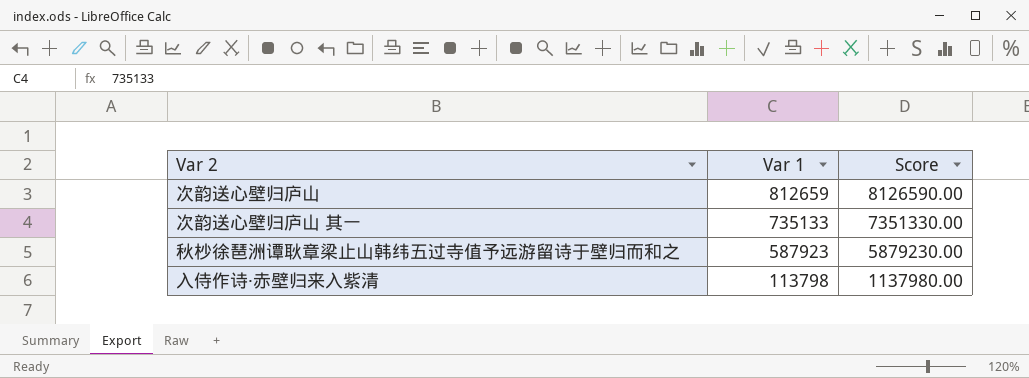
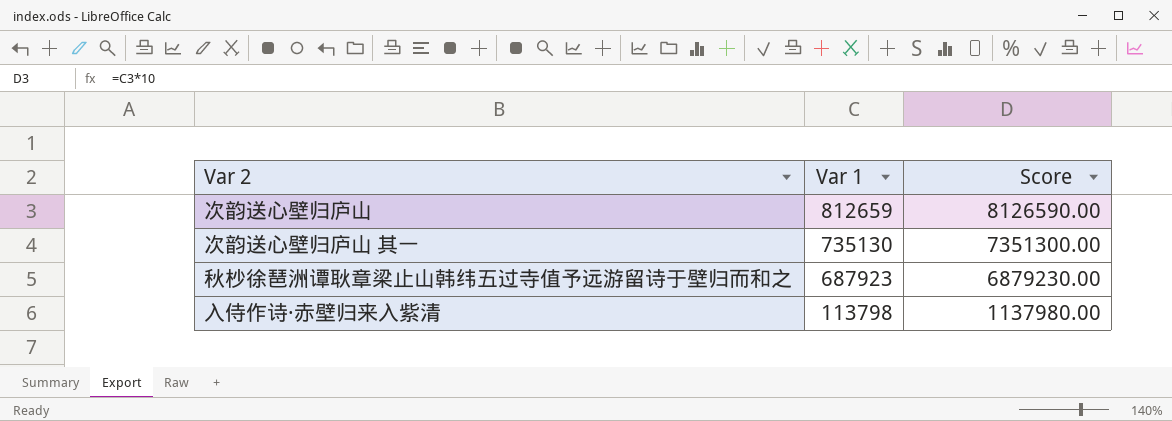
次韵送心壁归庐山 其一 | Var 1: 735133 -> 735130
次韵送心壁归庐山 其一 | Score: 7351330.00 -> 7351300.00
秋杪徐琶洲谭耿章梁止山韩纬五过寺值予远游留诗于壁归而和之 | Var 1: 587923 -> 687923
秋杪徐琶洲谭耿章梁止山韩纬五过寺值予远游留诗于壁归而和之 | Score: 5879230.00 -> 6879230.00

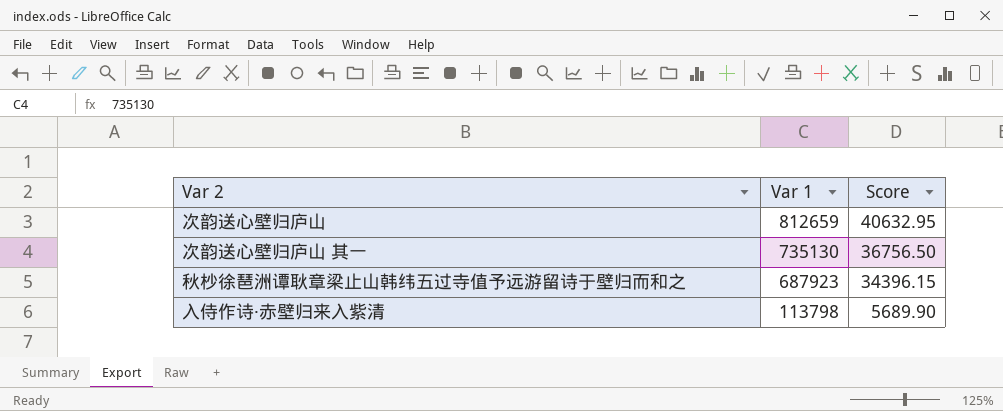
column Score | formula: [Var 1] * 10 -> [Var 1] * 0.05

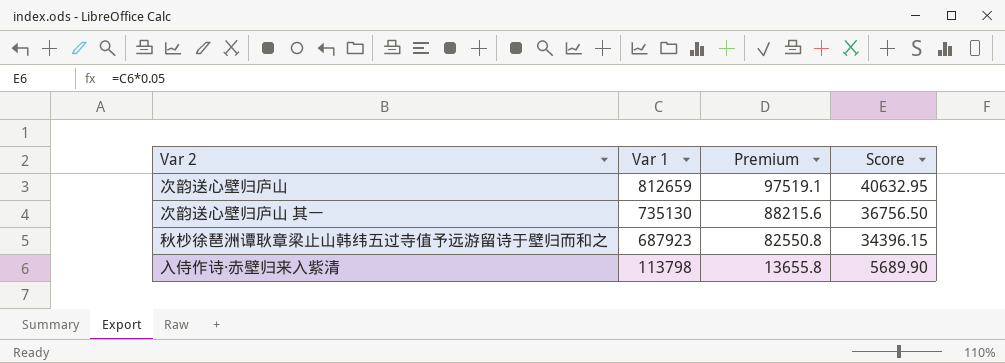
column Premium | formula: none -> [Var 1] * 0.12

